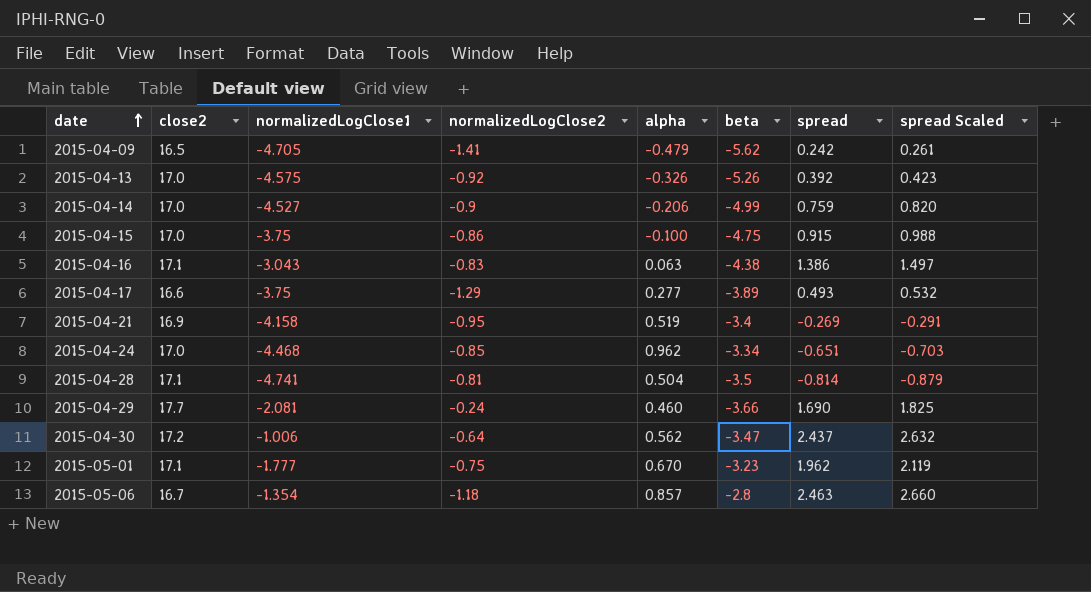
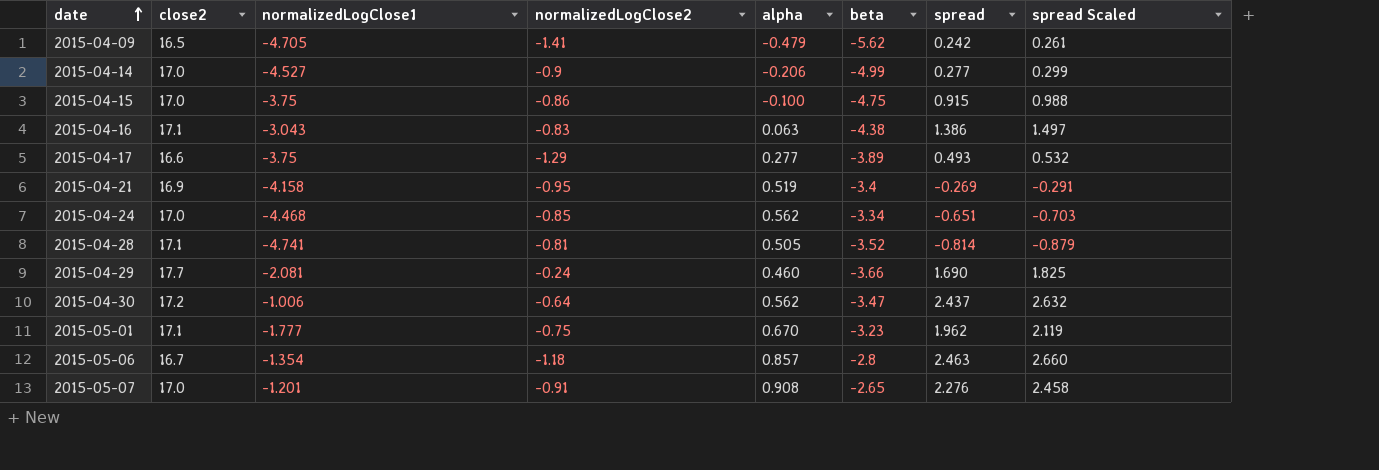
row 2015-04-13: 17.0 | -4.575 | -0.92 | -0.326 | -5.26 | 0.392 | 0.423 -> none
2015-04-14 | spread: 0.759 -> 0.277
2015-04-14 | spread Scaled: 0.820 -> 0.299
2015-04-24 | alpha: 0.962 -> 0.562
2015-04-28 | alpha: 0.504 -> 0.505
2015-04-28 | beta: -3.5 -> -3.52
row 2015-05-07: none -> 17.0 | -1.201 | -0.91 | 0.908 | -2.65 | 2.276 | 2.458

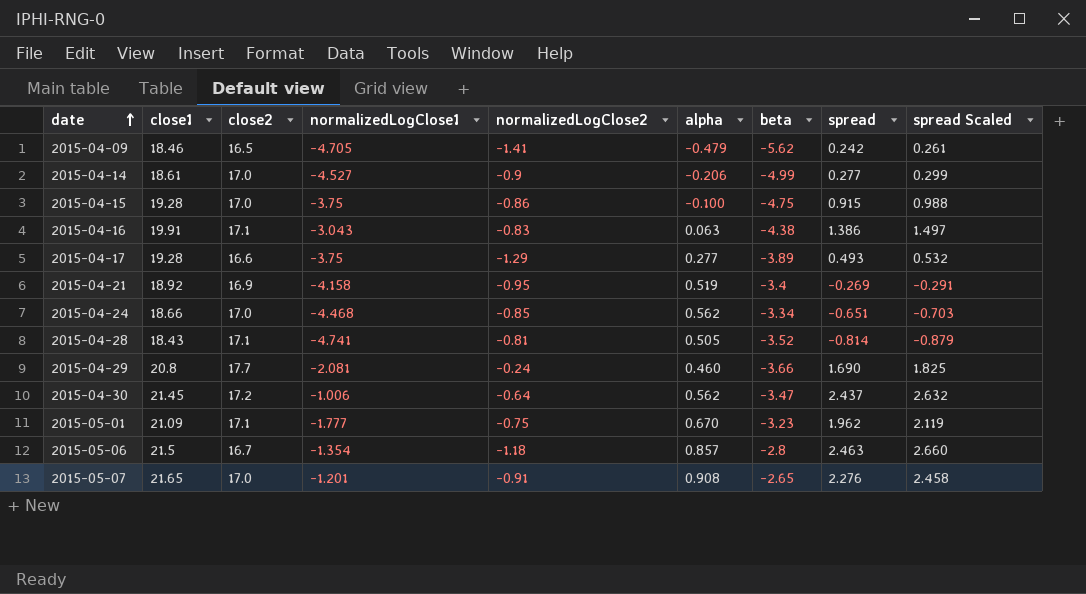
column close1 | position: none -> 2

